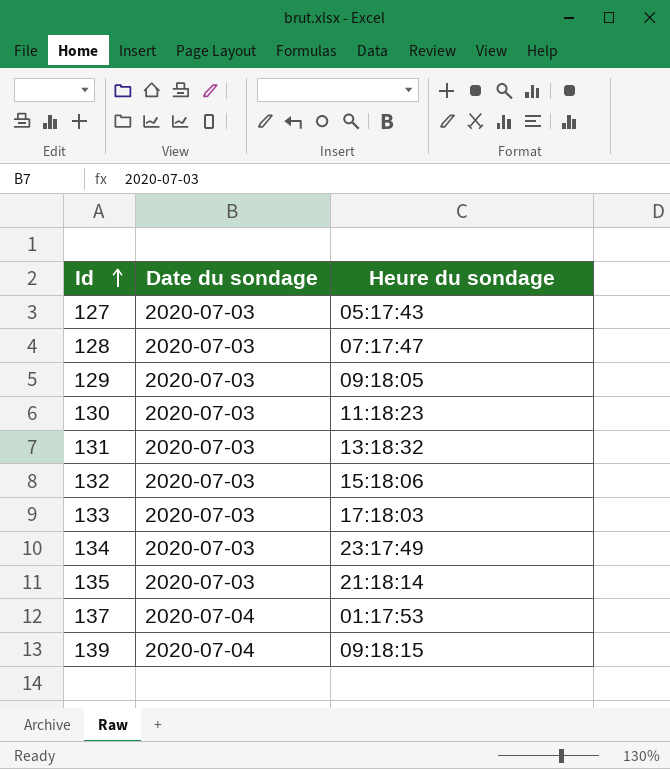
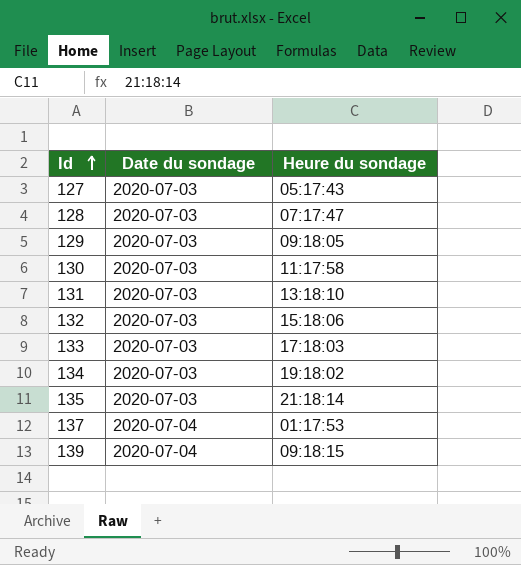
130 | Heure du sondage: 11:18:23 -> 11:17:58
131 | Heure du sondage: 13:18:32 -> 13:18:10
134 | Heure du sondage: 23:17:49 -> 19:18:02

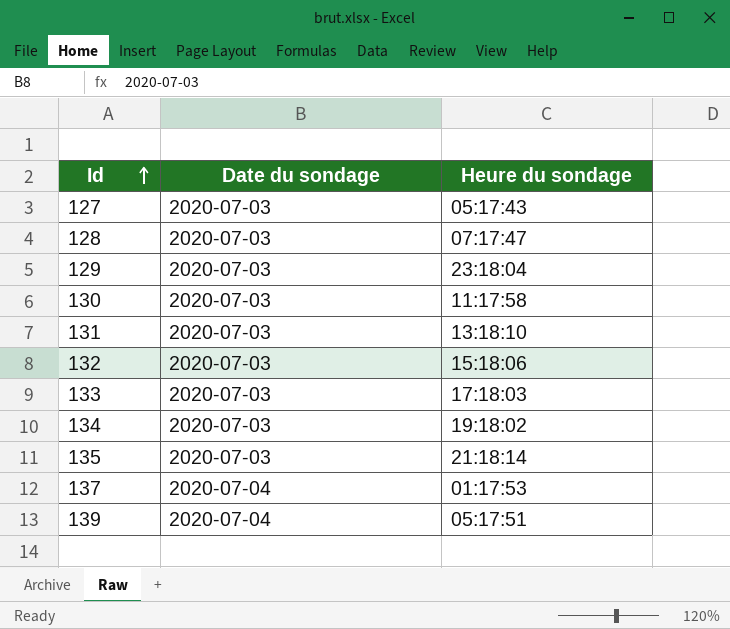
129 | Heure du sondage: 09:18:05 -> 23:18:04
139 | Heure du sondage: 09:18:15 -> 05:17:51

